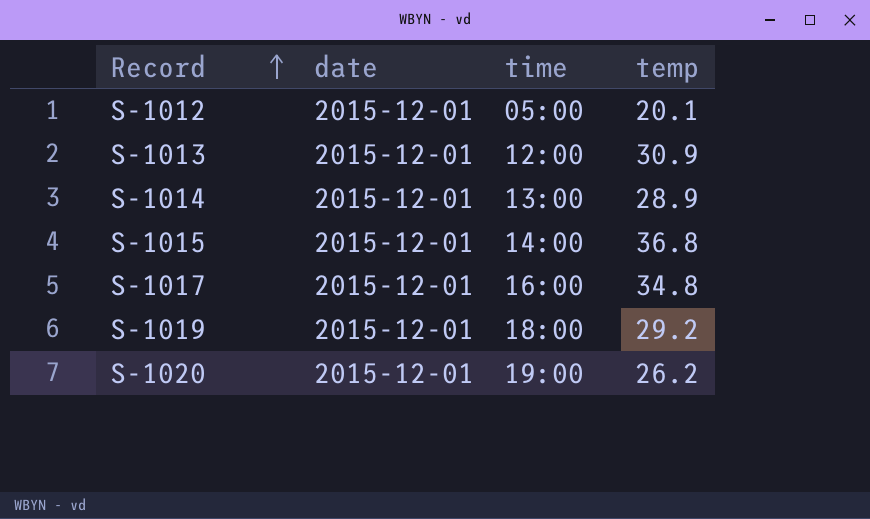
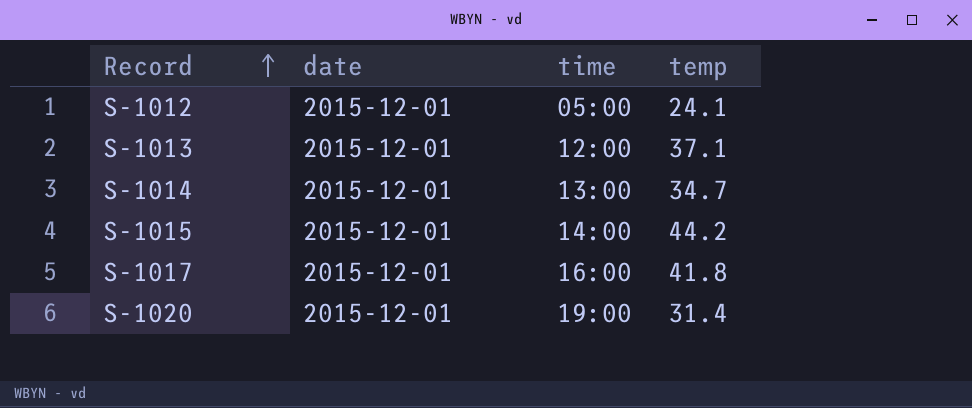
row S-1019: 2015-12-01 | 18:00 | 29.2 -> none
S-1012 | temp: 20.1 -> 24.1
S-1013 | temp: 30.9 -> 37.1
S-1014 | temp: 28.9 -> 34.7
S-1015 | temp: 36.8 -> 44.2
S-1017 | temp: 34.8 -> 41.8
S-1020 | temp: 26.2 -> 31.4

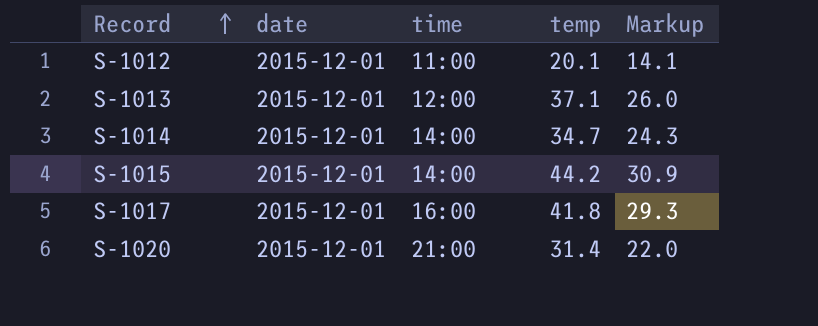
column Markup | formula: none -> [temp] * 0.7
S-1012 | time: 05:00 -> 11:00
S-1012 | temp: 24.1 -> 20.1
S-1014 | time: 13:00 -> 14:00
S-1020 | time: 19:00 -> 21:00

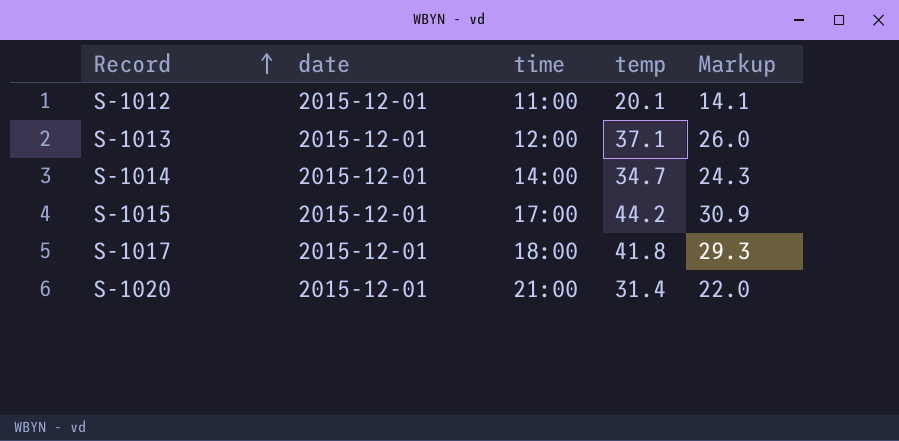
S-1015 | time: 14:00 -> 17:00
S-1017 | time: 16:00 -> 18:00

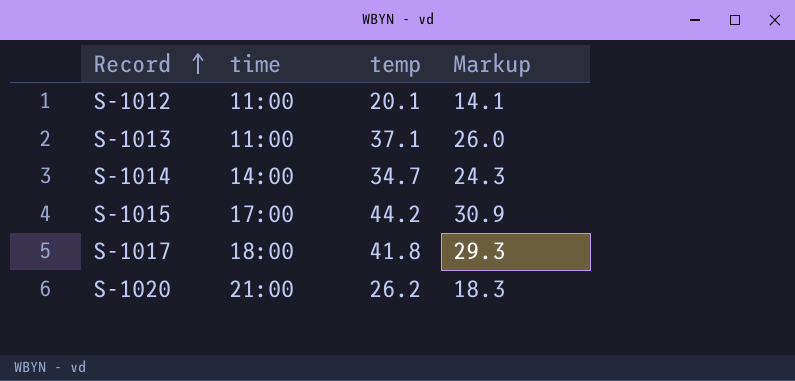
column date | position: 2 -> none
S-1013 | time: 12:00 -> 11:00
S-1020 | temp: 31.4 -> 26.2
S-1020 | Markup: 22.0 -> 18.3

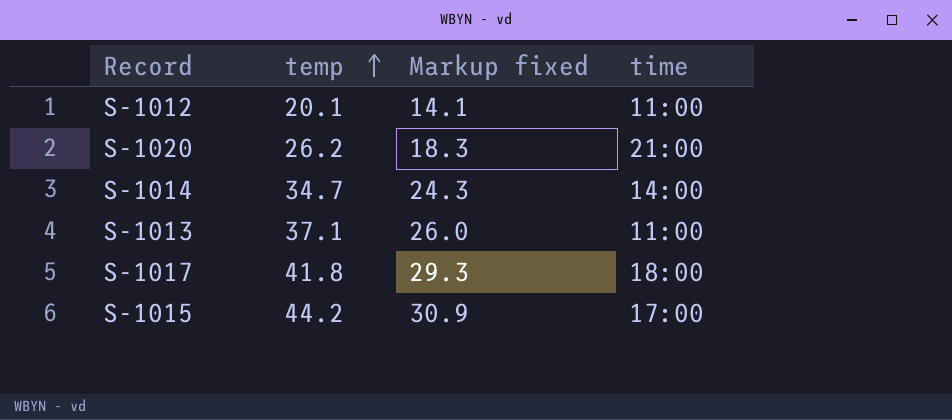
row order: Record ascending -> temp ascending
column name: Markup -> Markup fixed
column time | position: 2 -> 4

